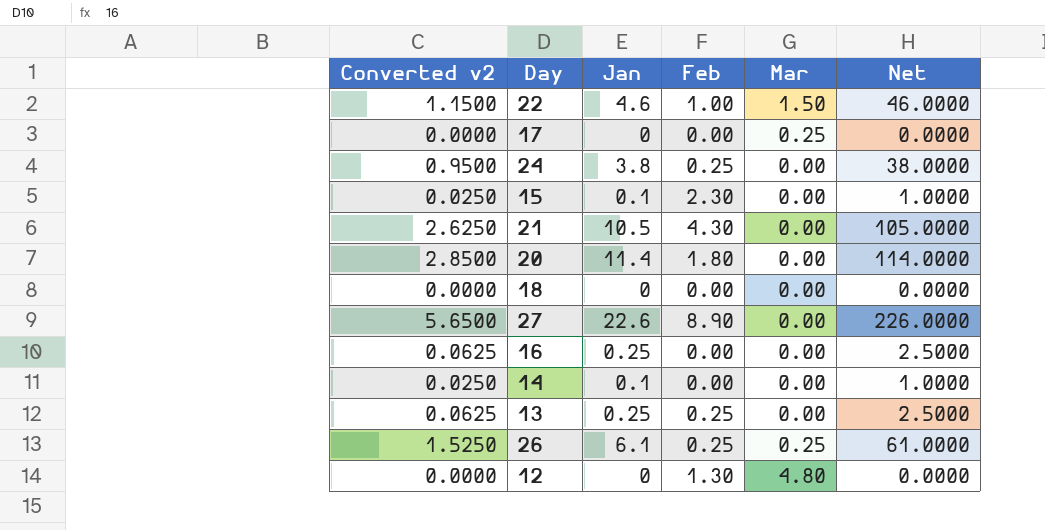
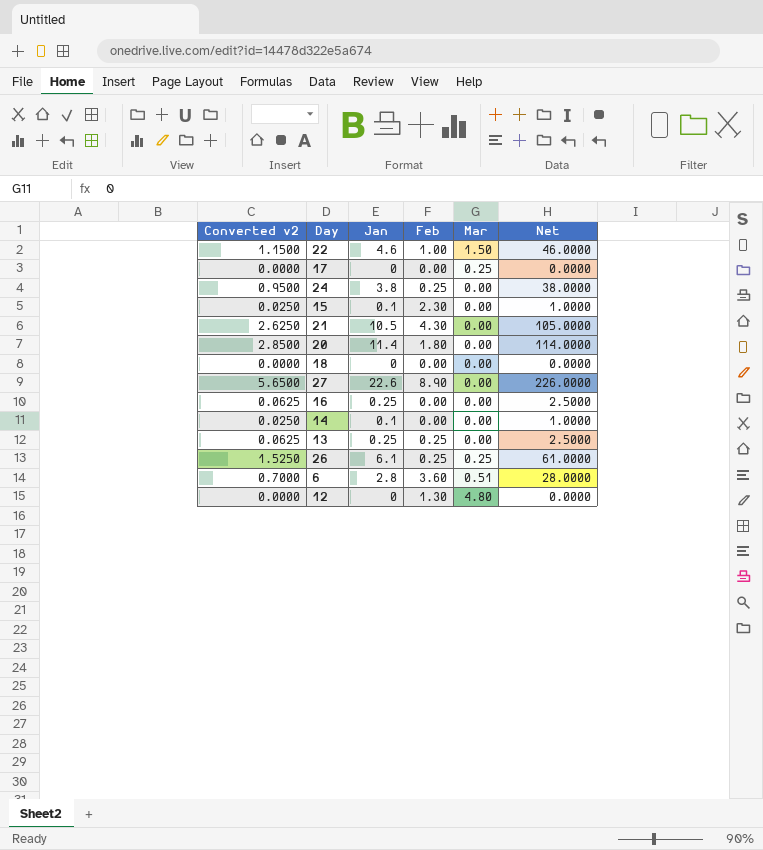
row 6: none -> 0.7000 | 2.8 | 3.60 | 0.51 | 28.0000

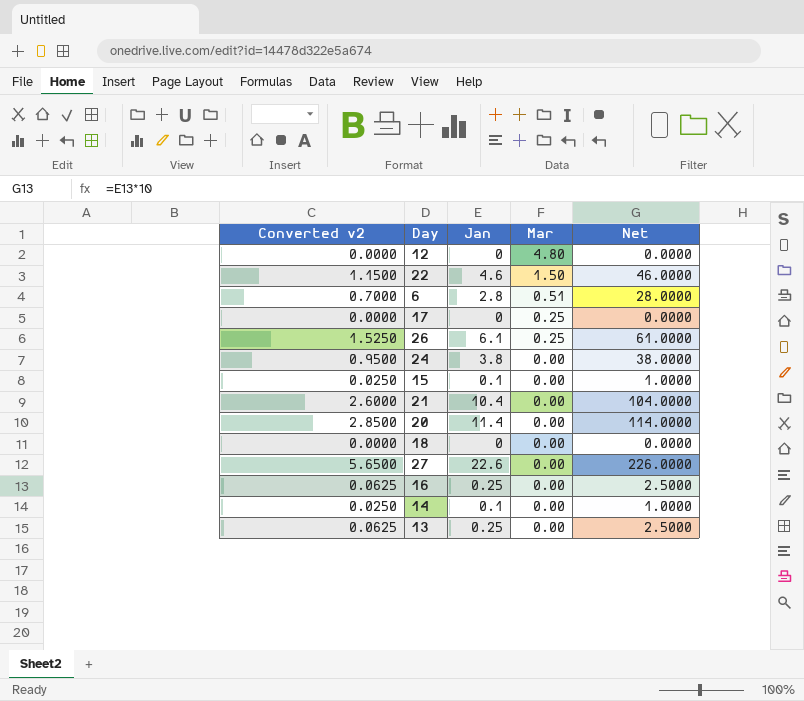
row order: none -> Mar descending
column Feb | position: 4 -> none
21 | Converted v2: 2.6250 -> 2.6000
21 | Jan: 10.5 -> 10.4
21 | Net: 105.0000 -> 104.0000

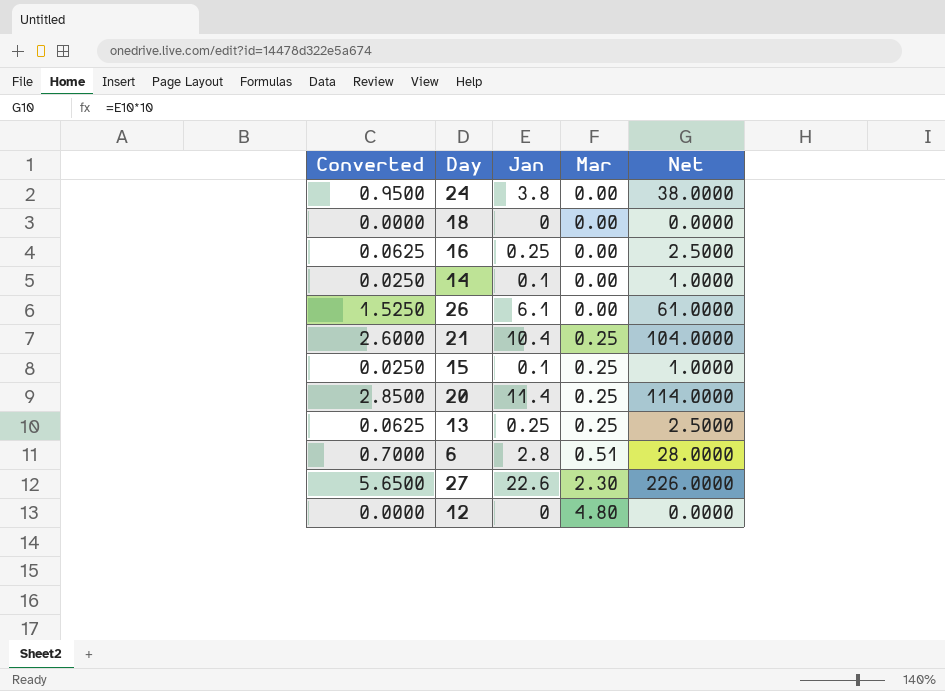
row order: Mar descending -> Mar ascending
column name: Converted v2 -> Converted
row 22: 1.1500 | 4.6 | 1.50 | 46.0000 -> none
row 17: 0.0000 | 0 | 0.25 | 0.0000 -> none
26 | Mar: 0.25 -> 0.00
21 | Mar: 0.00 -> 0.25
15 | Mar: 0.00 -> 0.25
20 | Mar: 0.00 -> 0.25
13 | Mar: 0.00 -> 0.25
27 | Mar: 0.00 -> 2.30

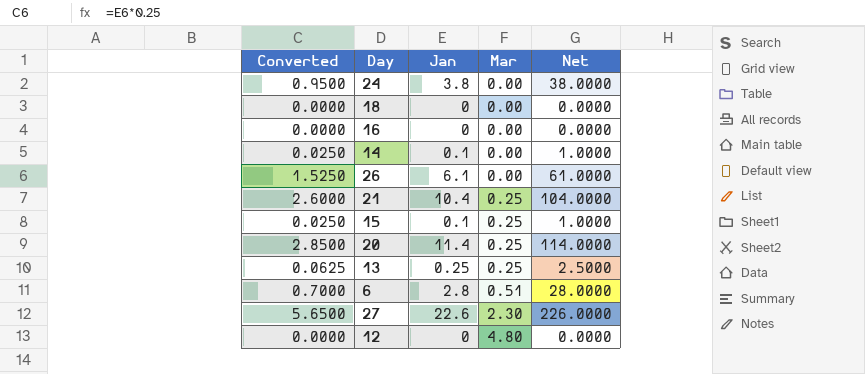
16 | Converted: 0.0625 -> 0.0000
16 | Jan: 0.25 -> 0
16 | Net: 2.5000 -> 0.0000

